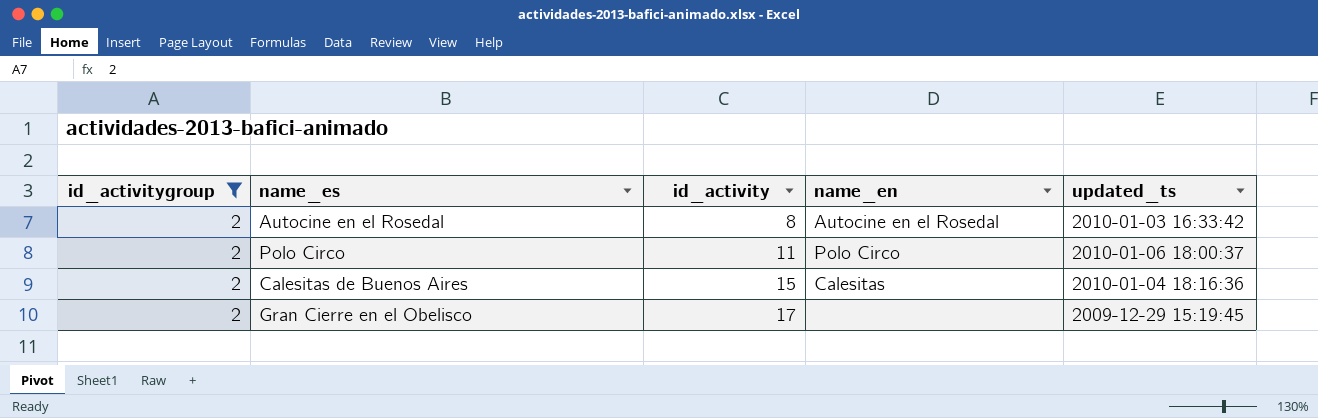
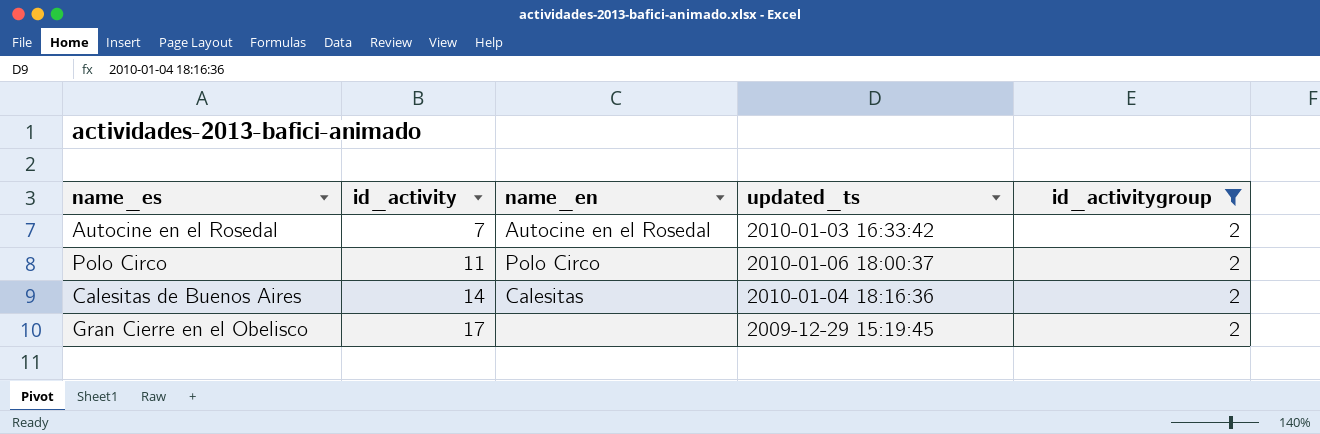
column id_activitygroup | position: 1 -> 5
Autocine en el Rosedal | id_activity: 8 -> 7
Calesitas de Buenos Aires | id_activity: 15 -> 14

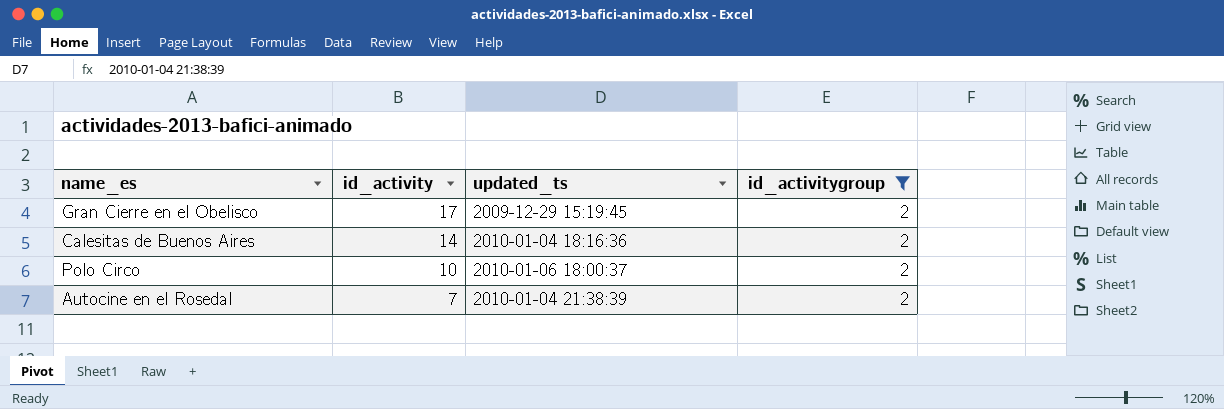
row order: id_activity ascending -> id_activity descending
column name_en | position: 3 -> none
Polo Circo | id_activity: 11 -> 10
Autocine en el Rosedal | updated_ts: 2010-01-03 16:33:42 -> 2010-01-04 21:38:39

